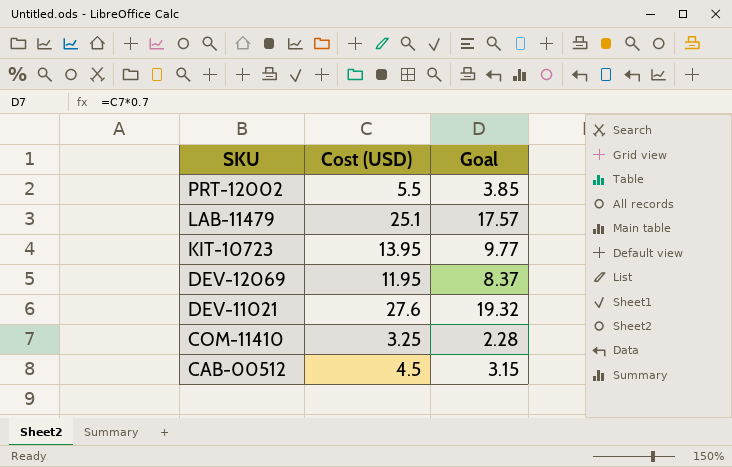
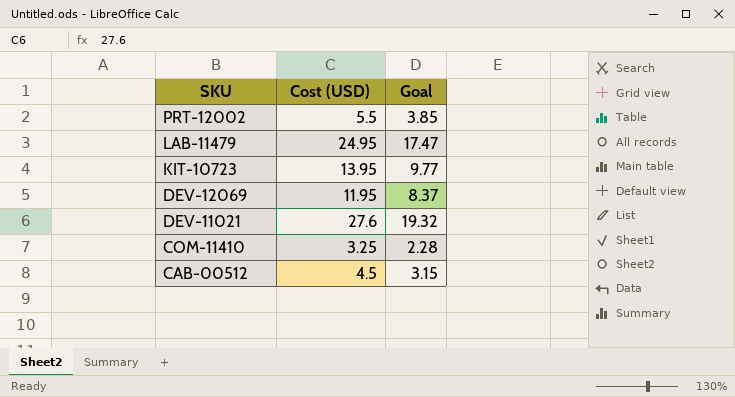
LAB-11479 | Cost (USD): 25.1 -> 24.95
LAB-11479 | Goal: 17.57 -> 17.47

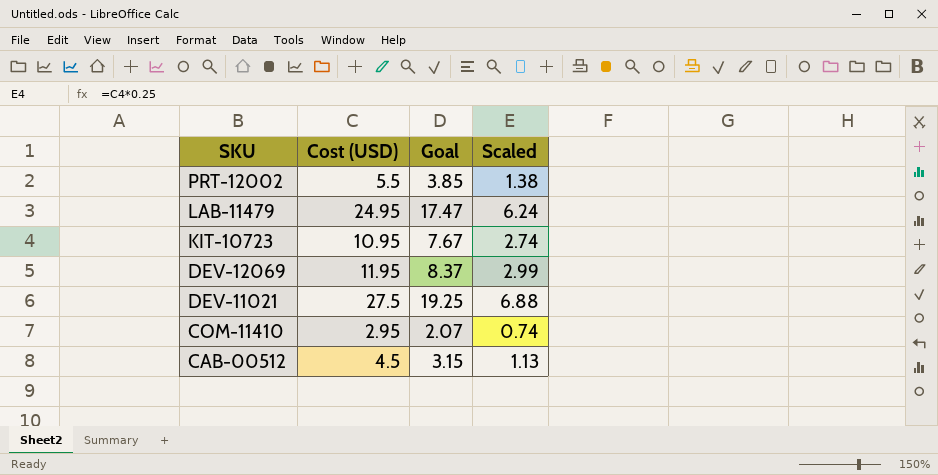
column Scaled | formula: none -> [Cost (USD)] * 0.25
KIT-10723 | Cost (USD): 13.95 -> 10.95
KIT-10723 | Goal: 9.77 -> 7.67
DEV-11021 | Cost (USD): 27.6 -> 27.5
DEV-11021 | Goal: 19.32 -> 19.25
COM-11410 | Cost (USD): 3.25 -> 2.95
COM-11410 | Goal: 2.28 -> 2.07

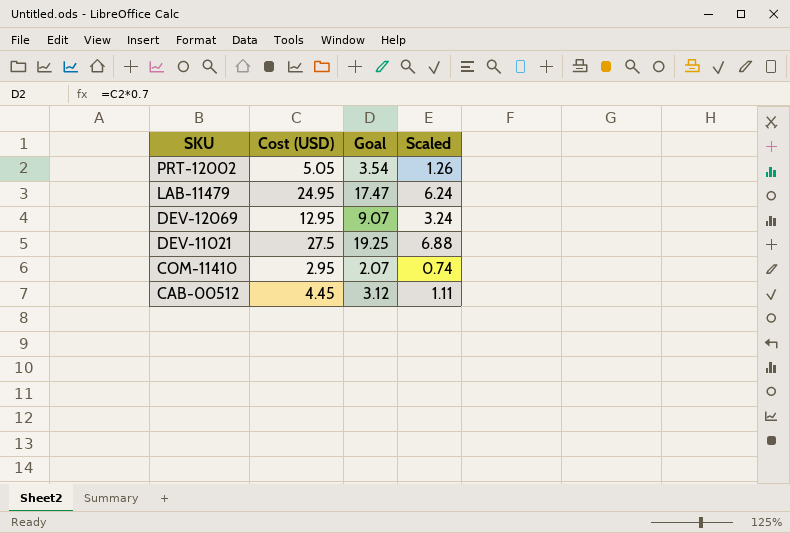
row KIT-10723: 10.95 | 7.67 | 2.74 -> none
PRT-12002 | Cost (USD): 5.5 -> 5.05
PRT-12002 | Goal: 3.85 -> 3.54
PRT-12002 | Scaled: 1.38 -> 1.26
DEV-12069 | Cost (USD): 11.95 -> 12.95
DEV-12069 | Goal: 8.37 -> 9.07
DEV-12069 | Scaled: 2.99 -> 3.24
CAB-00512 | Cost (USD): 4.5 -> 4.45
CAB-00512 | Goal: 3.15 -> 3.12
CAB-00512 | Scaled: 1.13 -> 1.11

